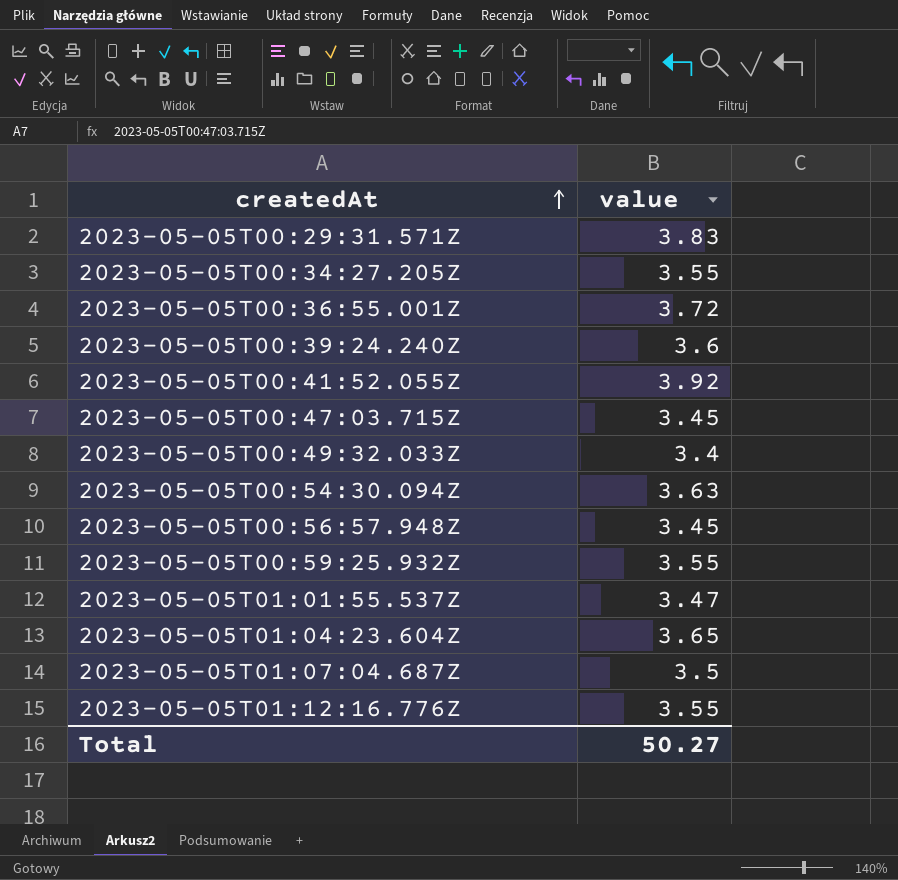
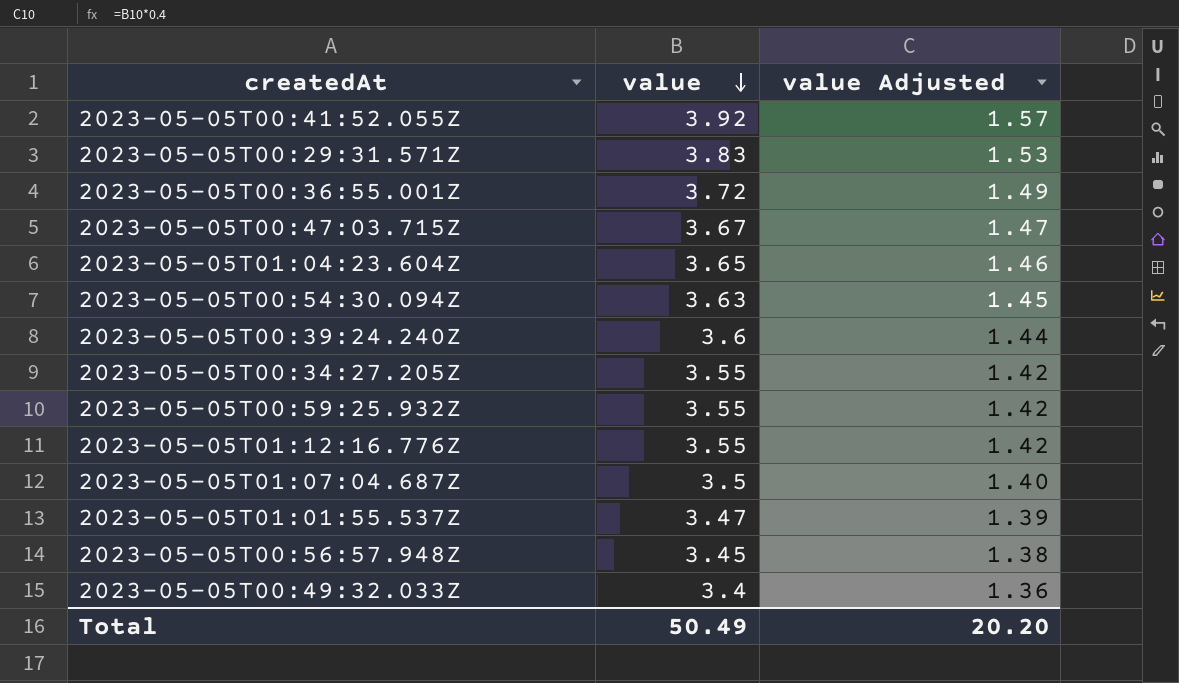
row order: createdAt ascending -> value descending
column value Adjusted | formula: none -> [value] * 0.4
2023-05-05T00:47:03.715Z | value: 3.45 -> 3.67
Total | value: 50.27 -> 50.49

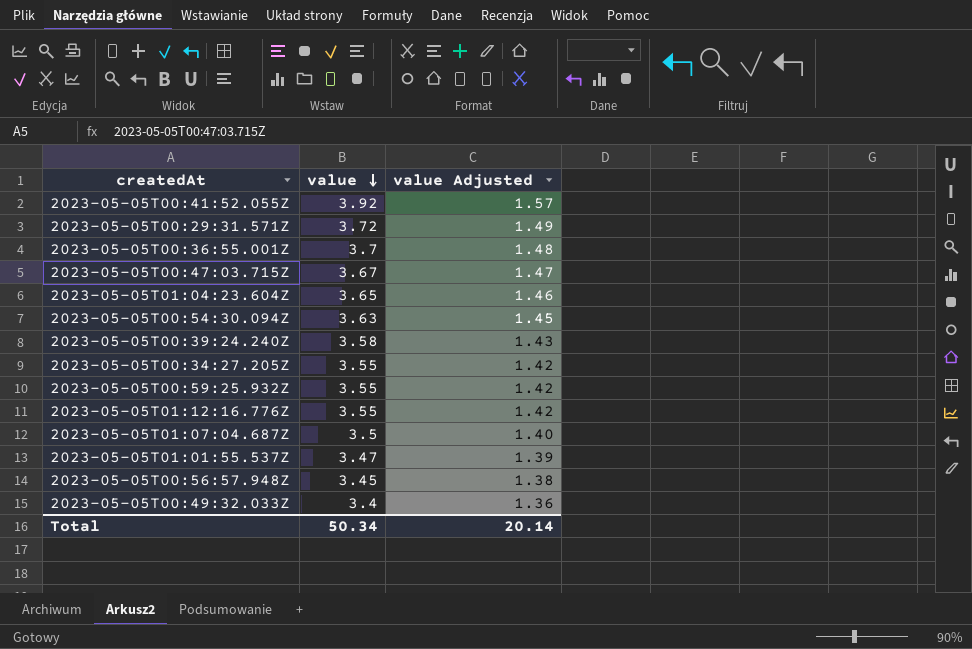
2023-05-05T00:29:31.571Z | value: 3.83 -> 3.72
2023-05-05T00:29:31.571Z | value Adjusted: 1.53 -> 1.49
2023-05-05T00:36:55.001Z | value: 3.72 -> 3.7
2023-05-05T00:36:55.001Z | value Adjusted: 1.49 -> 1.48
2023-05-05T00:39:24.240Z | value: 3.6 -> 3.58
2023-05-05T00:39:24.240Z | value Adjusted: 1.44 -> 1.43
Total | value: 50.49 -> 50.34
Total | value Adjusted: 20.20 -> 20.14

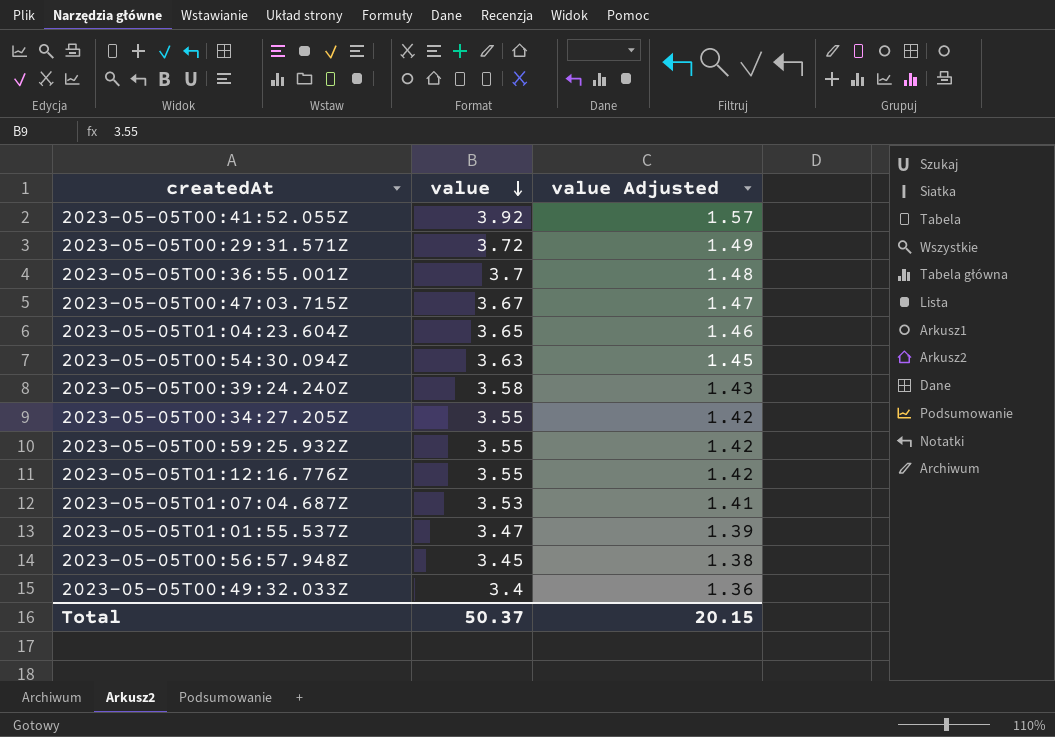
2023-05-05T01:07:04.687Z | value: 3.5 -> 3.53
2023-05-05T01:07:04.687Z | value Adjusted: 1.40 -> 1.41
Total | value: 50.34 -> 50.37
Total | value Adjusted: 20.14 -> 20.15

